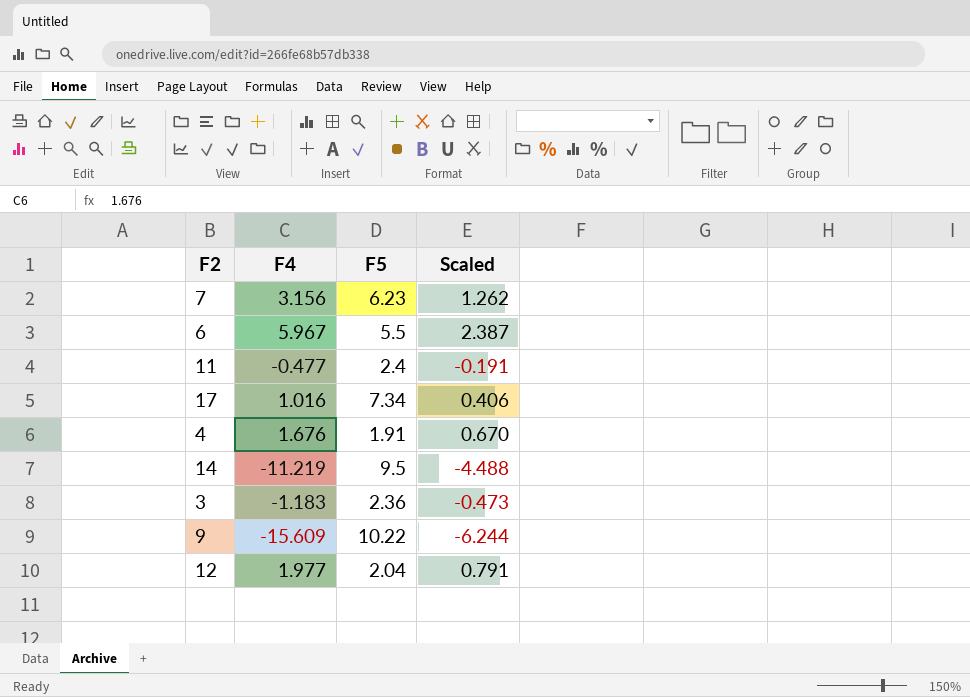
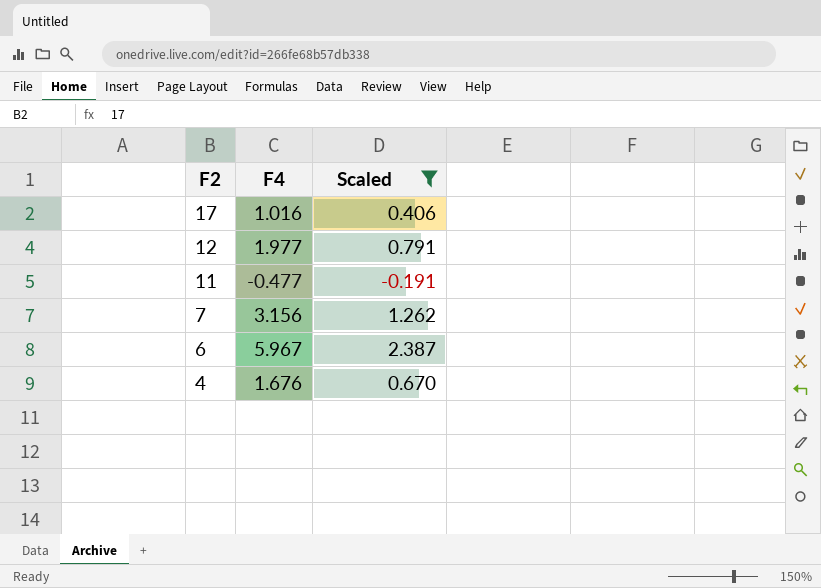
filter: none -> Scaled >= -0.191
row order: none -> F2 descending
column F5 | position: 3 -> none

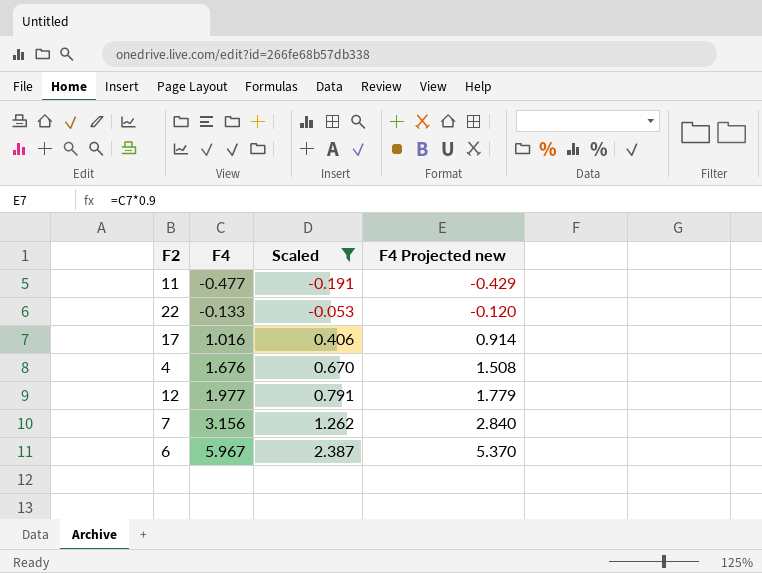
row order: F2 descending -> F4 ascending
column F4 Projected new | formula: none -> [F4] * 0.9
row 22: none -> -0.133 | -0.053 | -0.120

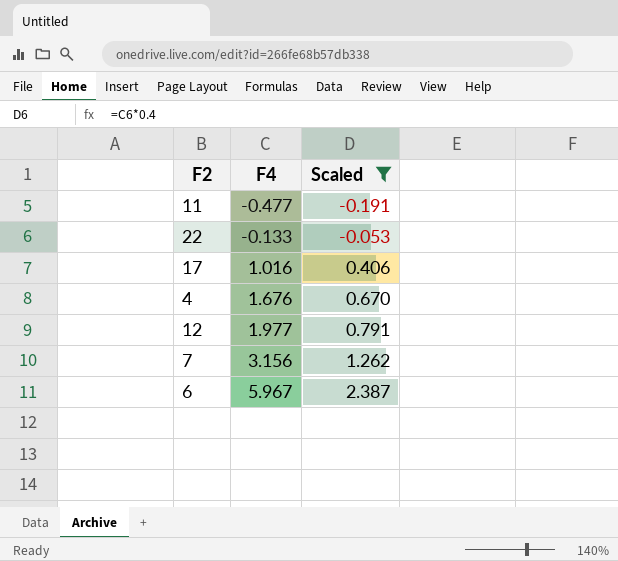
column F4 Projected new | formula: [F4] * 0.9 -> none

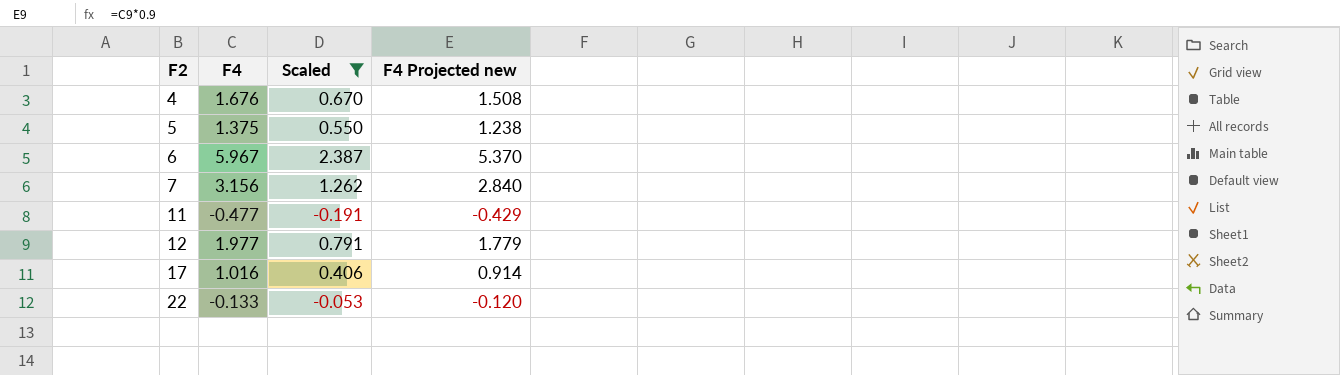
row order: F4 ascending -> F2 ascending
column F4 Projected new | formula: none -> [F4] * 0.9
row 5: none -> 1.375 | 0.550 | 1.238

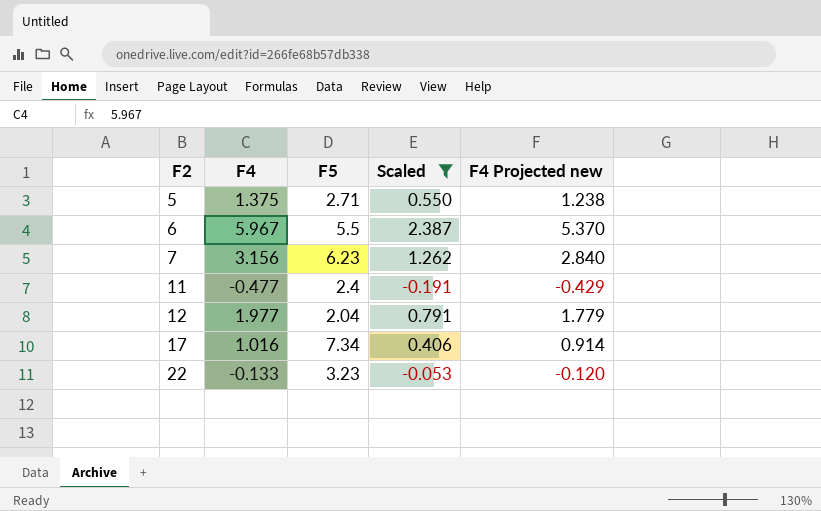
column F5 | position: none -> 3
row 4: 1.676 | 0.670 | 1.508 -> none

